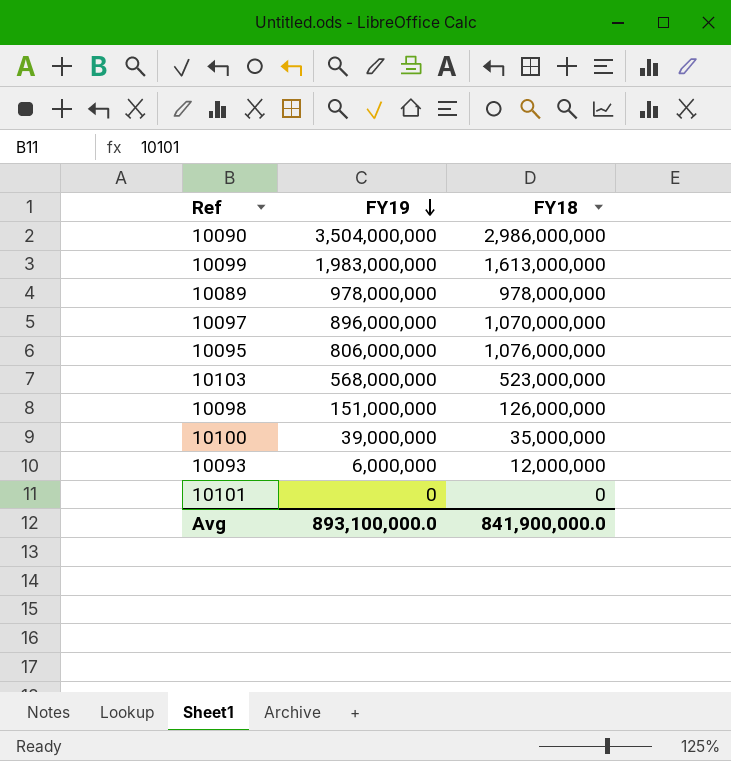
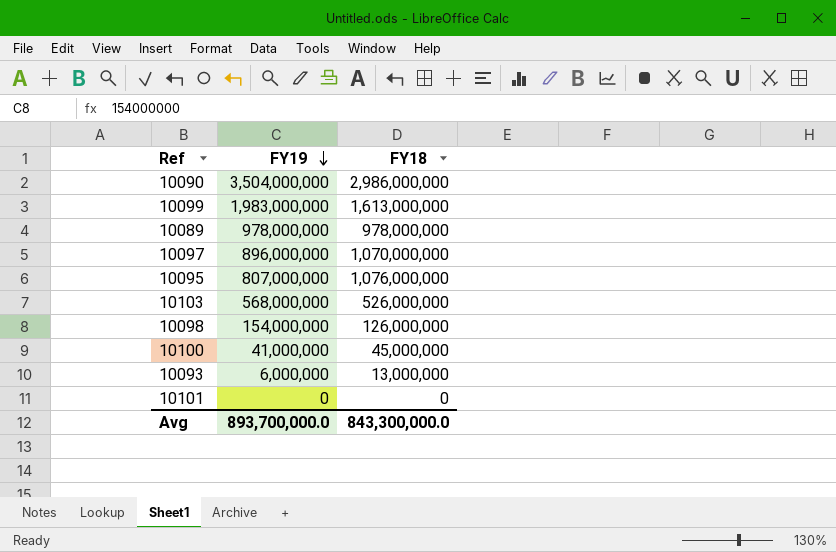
10095 | FY19: 806,000,000 -> 807,000,000
10103 | FY18: 523,000,000 -> 526,000,000
10098 | FY19: 151,000,000 -> 154,000,000
10100 | FY19: 39,000,000 -> 41,000,000
10100 | FY18: 35,000,000 -> 45,000,000
10093 | FY18: 12,000,000 -> 13,000,000
Avg | FY19: 893,100,000.0 -> 893,700,000.0
Avg | FY18: 841,900,000.0 -> 843,300,000.0

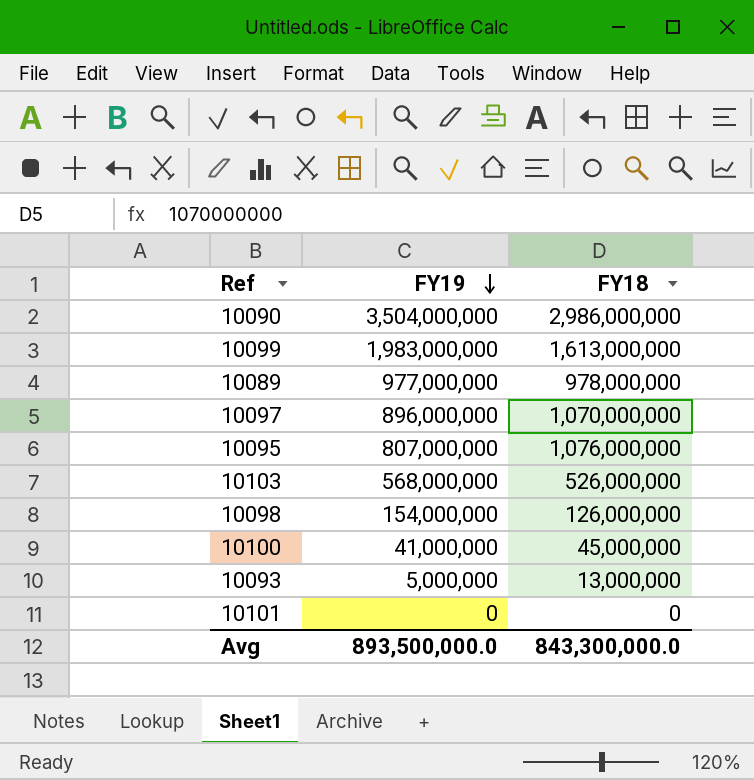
10089 | FY19: 978,000,000 -> 977,000,000
10093 | FY19: 6,000,000 -> 5,000,000
Avg | FY19: 893,700,000.0 -> 893,500,000.0

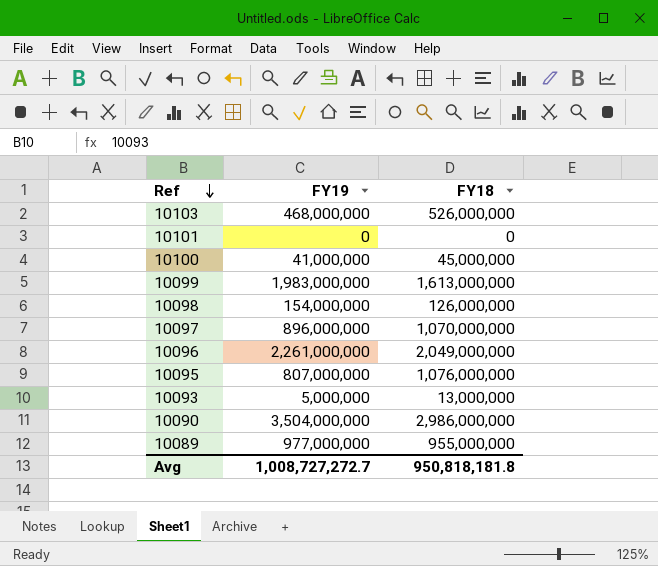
row order: FY19 descending -> Ref descending
10103 | FY19: 568,000,000 -> 468,000,000
row 10096: none -> 2,261,000,000 | 2,049,000,000
10089 | FY18: 978,000,000 -> 955,000,000
Avg | FY19: 893,500,000.0 -> 1,008,727,272.7
Avg | FY18: 843,300,000.0 -> 950,818,181.8

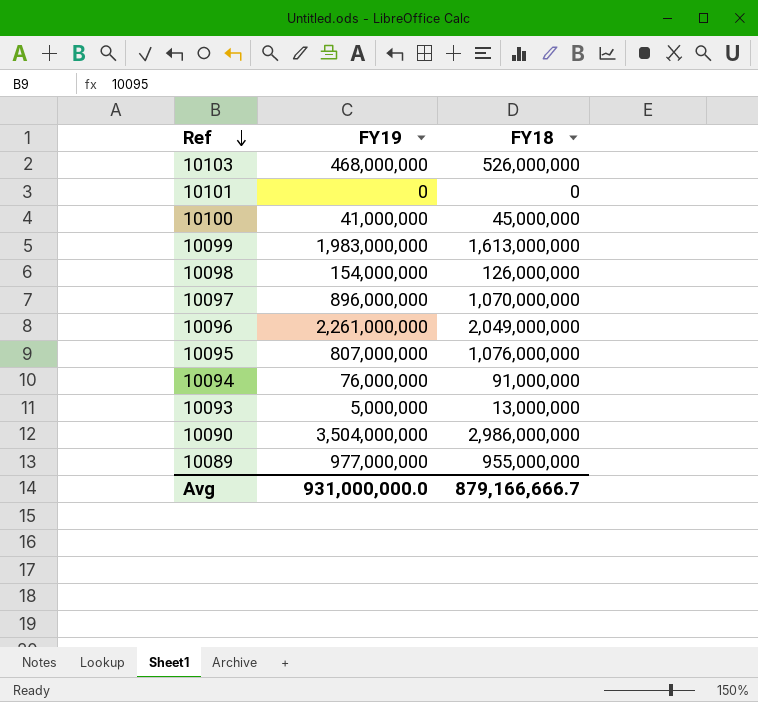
row 10094: none -> 76,000,000 | 91,000,000
Avg | FY19: 1,008,727,272.7 -> 931,000,000.0
Avg | FY18: 950,818,181.8 -> 879,166,666.7

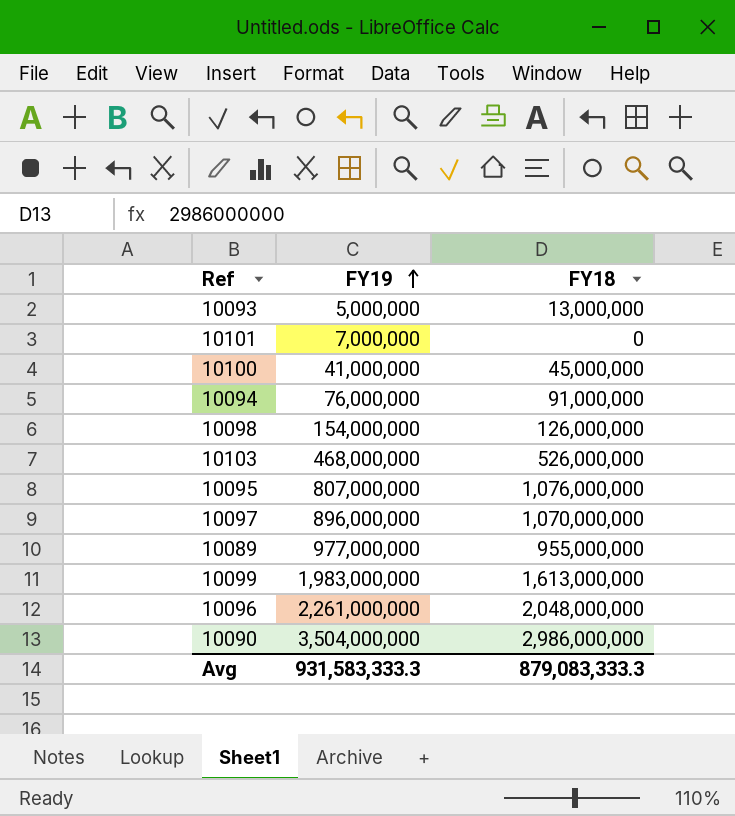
row order: Ref descending -> FY19 ascending
10101 | FY19: 0 -> 7,000,000
10096 | FY18: 2,049,000,000 -> 2,048,000,000
Avg | FY19: 931,000,000.0 -> 931,583,333.3
Avg | FY18: 879,166,666.7 -> 879,083,333.3

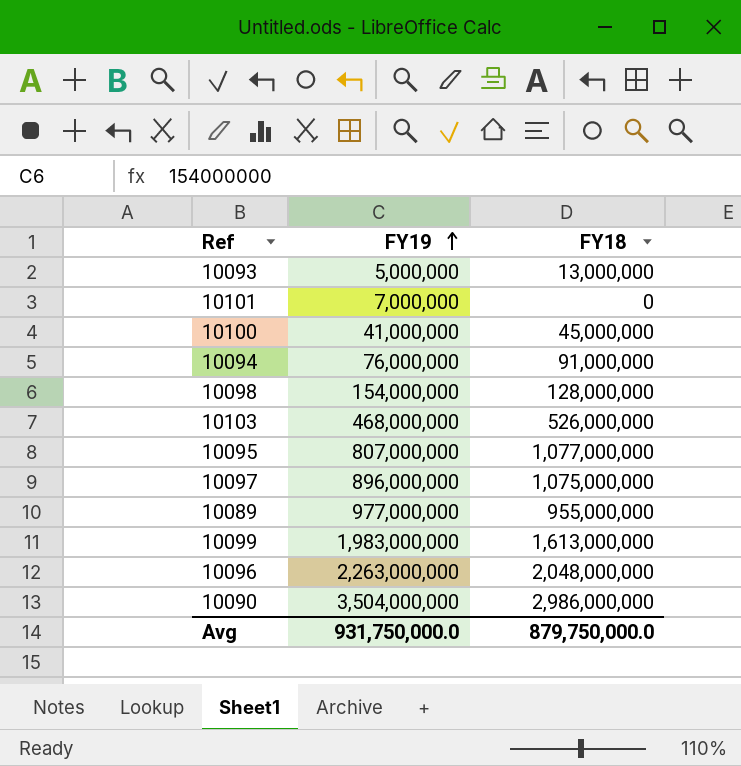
10098 | FY18: 126,000,000 -> 128,000,000
10095 | FY18: 1,076,000,000 -> 1,077,000,000
10097 | FY18: 1,070,000,000 -> 1,075,000,000
10096 | FY19: 2,261,000,000 -> 2,263,000,000
Avg | FY19: 931,583,333.3 -> 931,750,000.0
Avg | FY18: 879,083,333.3 -> 879,750,000.0

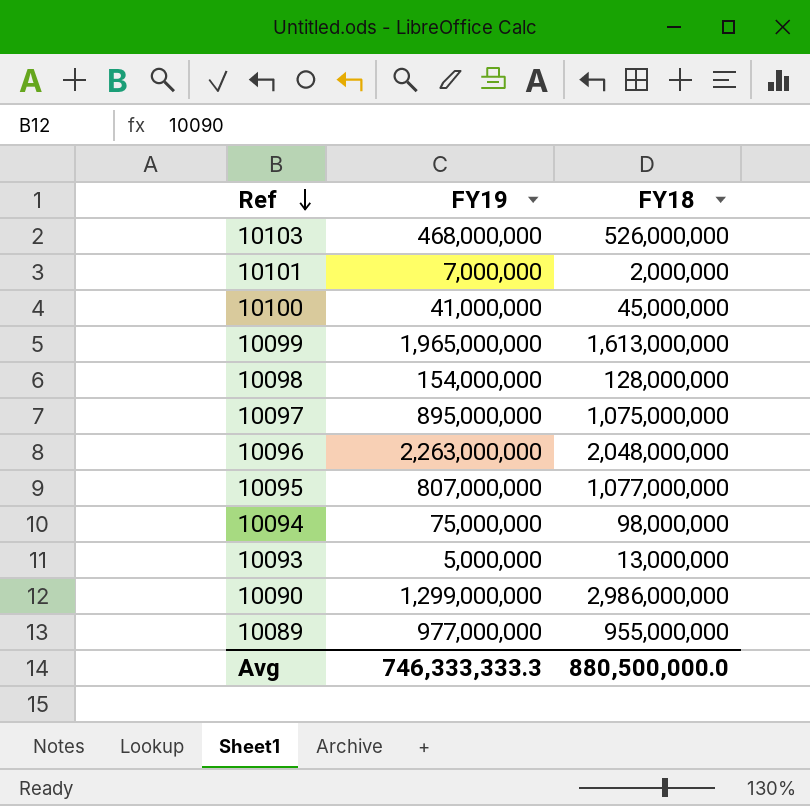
row order: FY19 ascending -> Ref descending
10101 | FY18: 0 -> 2,000,000
10099 | FY19: 1,983,000,000 -> 1,965,000,000
10097 | FY19: 896,000,000 -> 895,000,000
10094 | FY19: 76,000,000 -> 75,000,000
10094 | FY18: 91,000,000 -> 98,000,000
10090 | FY19: 3,504,000,000 -> 1,299,000,000
Avg | FY19: 931,750,000.0 -> 746,333,333.3
Avg | FY18: 879,750,000.0 -> 880,500,000.0

